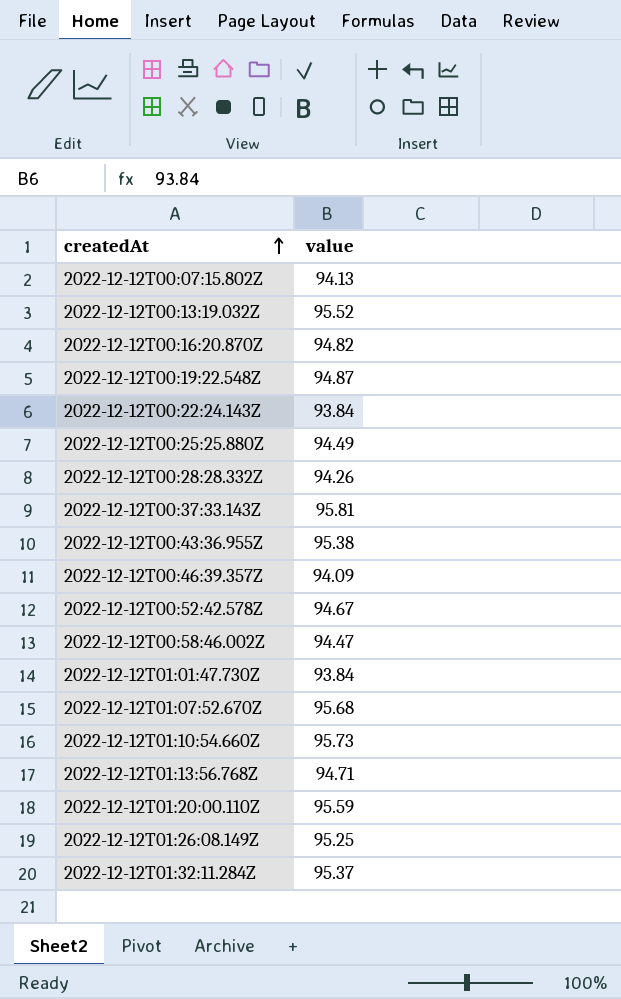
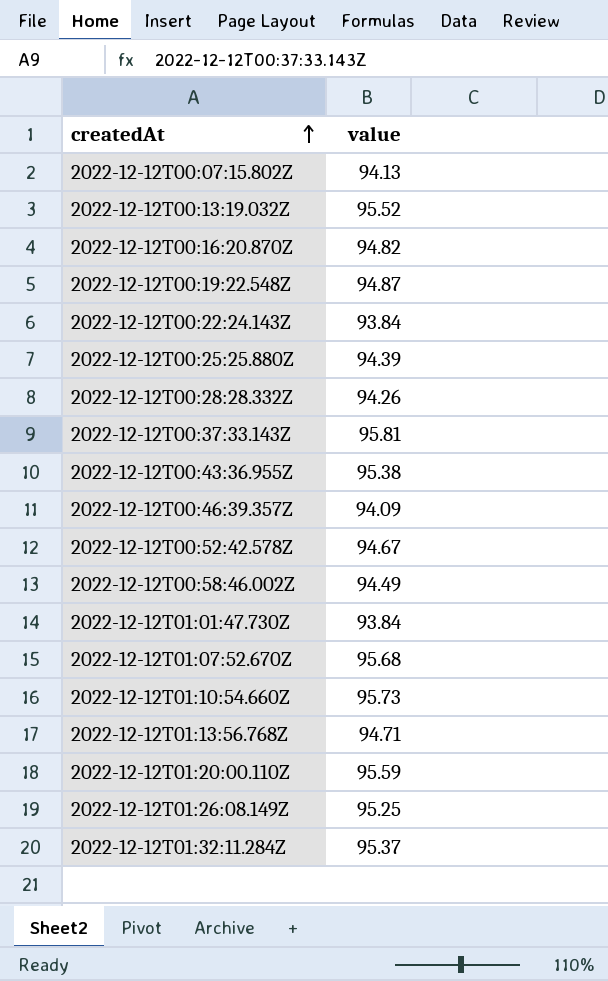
2022-12-12T00:25:25.880Z | value: 94.49 -> 94.39
2022-12-12T00:58:46.002Z | value: 94.47 -> 94.49

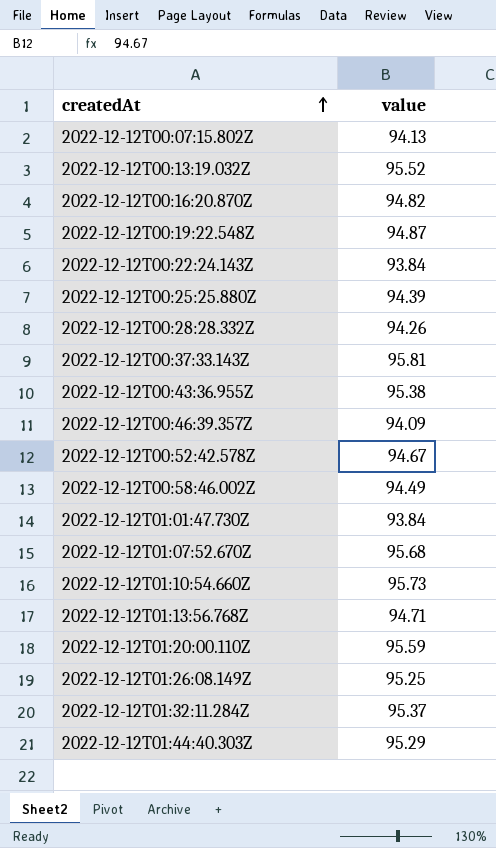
row 2022-12-12T01:44:40.303Z: none -> 95.29

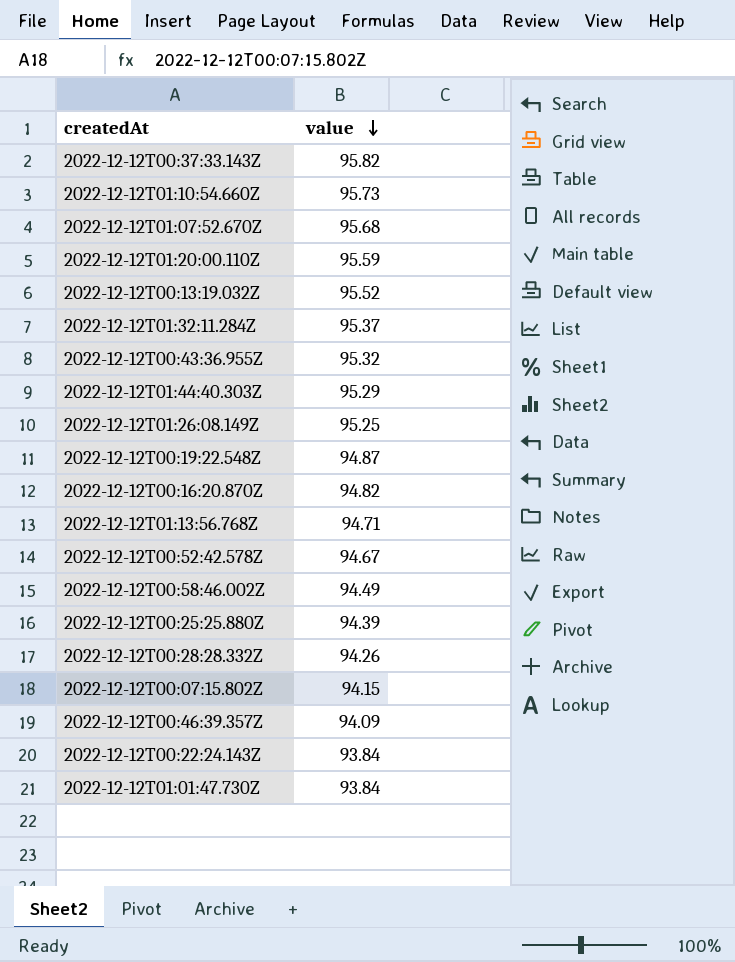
row order: createdAt ascending -> value descending
2022-12-12T00:37:33.143Z | value: 95.81 -> 95.82
2022-12-12T00:43:36.955Z | value: 95.38 -> 95.32
2022-12-12T00:07:15.802Z | value: 94.13 -> 94.15

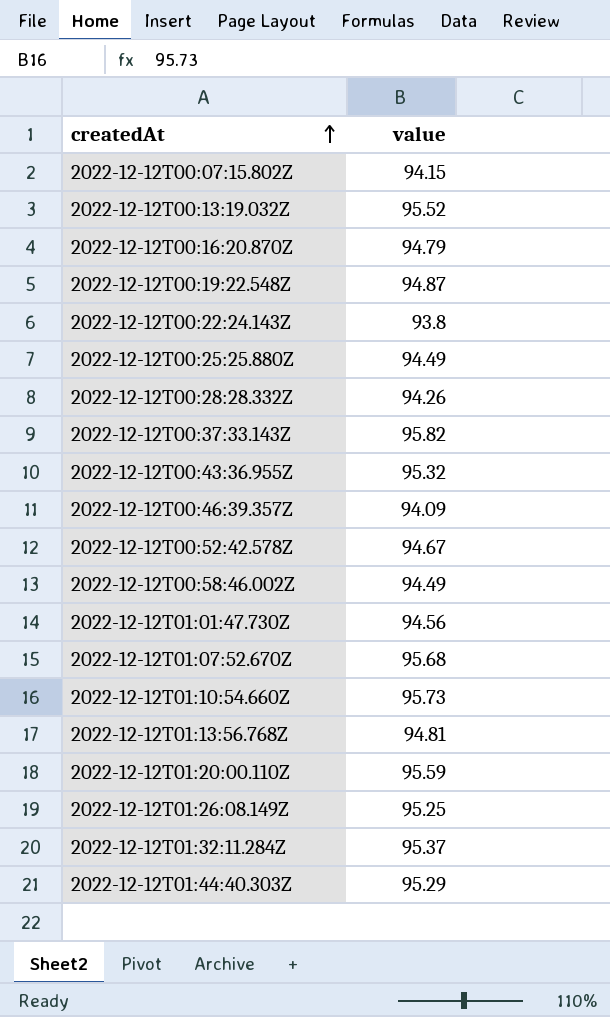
row order: value descending -> createdAt ascending
2022-12-12T00:16:20.870Z | value: 94.82 -> 94.79
2022-12-12T00:22:24.143Z | value: 93.84 -> 93.8
2022-12-12T00:25:25.880Z | value: 94.39 -> 94.49
2022-12-12T01:01:47.730Z | value: 93.84 -> 94.56
2022-12-12T01:13:56.768Z | value: 94.71 -> 94.81

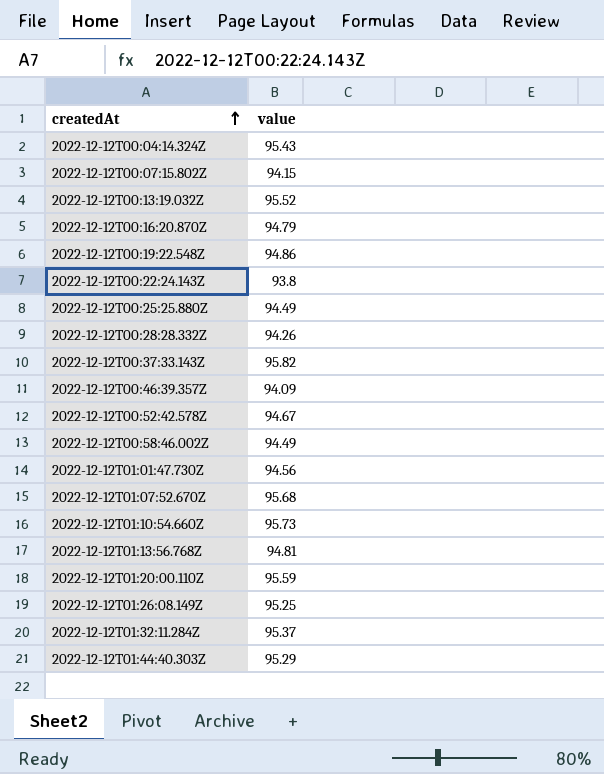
row 2022-12-12T00:43:36.955Z: 95.32 -> none
row 2022-12-12T00:04:14.324Z: none -> 95.43
2022-12-12T00:19:22.548Z | value: 94.87 -> 94.86

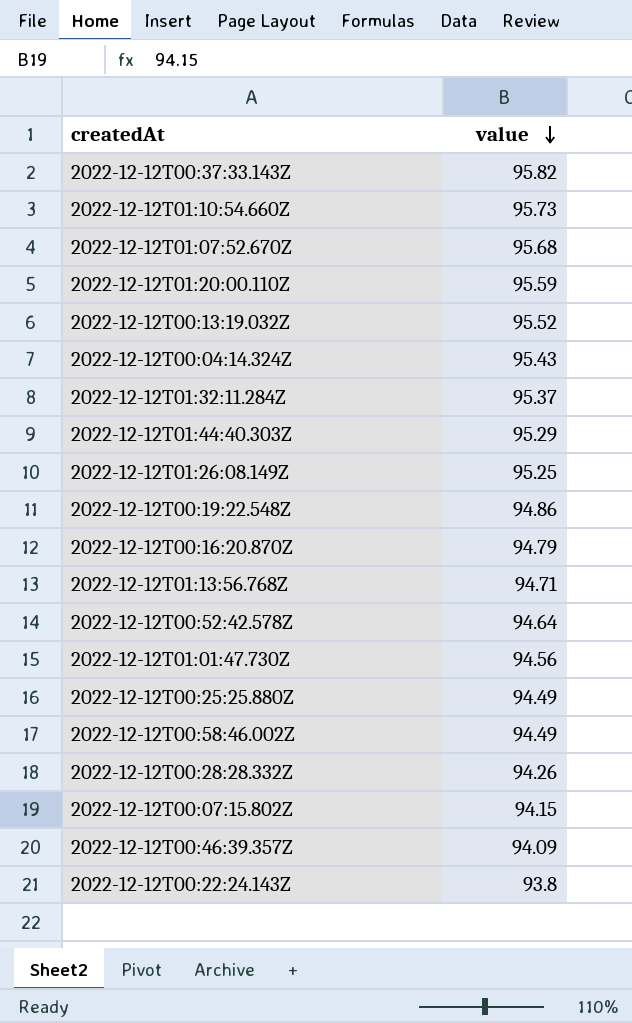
row order: createdAt ascending -> value descending
2022-12-12T01:13:56.768Z | value: 94.81 -> 94.71
2022-12-12T00:52:42.578Z | value: 94.67 -> 94.64

